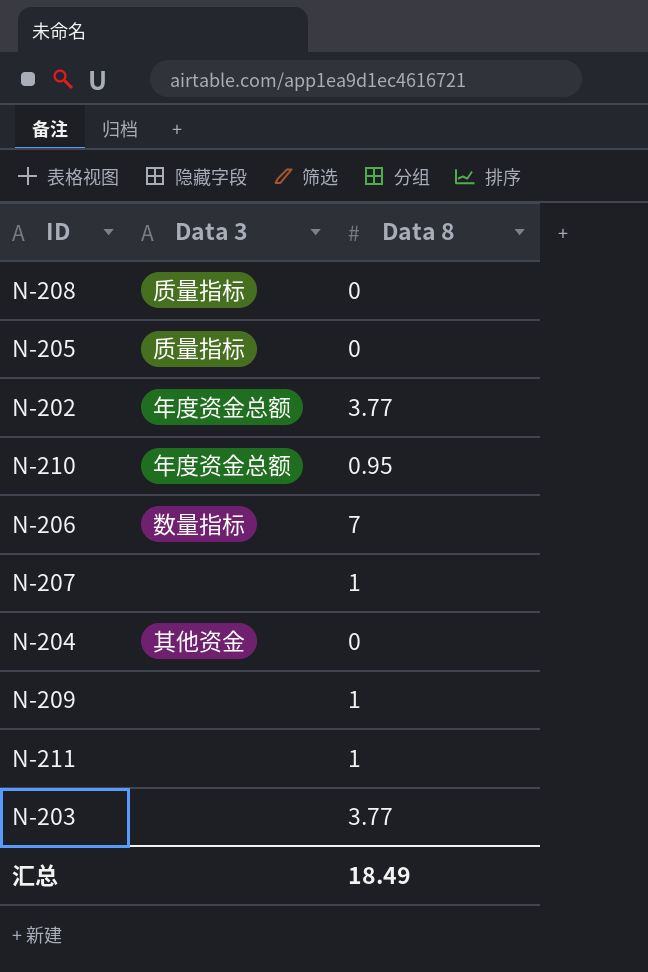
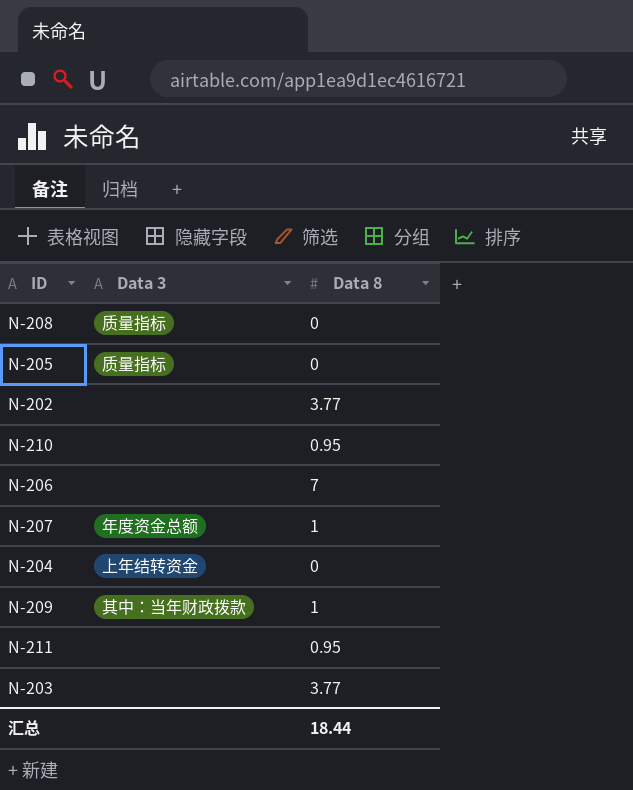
N-202 | Data 3: 年度资金总额 -> none
N-210 | Data 3: 年度资金总额 -> none
N-206 | Data 3: 数量指标 -> none
N-207 | Data 3: none -> 年度资金总额
N-204 | Data 3: 其他资金 -> 上年结转资金
N-209 | Data 3: none -> 其中：当年财政拨款
N-211 | Data 8: 1 -> 0.95
汇总 | Data 8: 18.49 -> 18.44

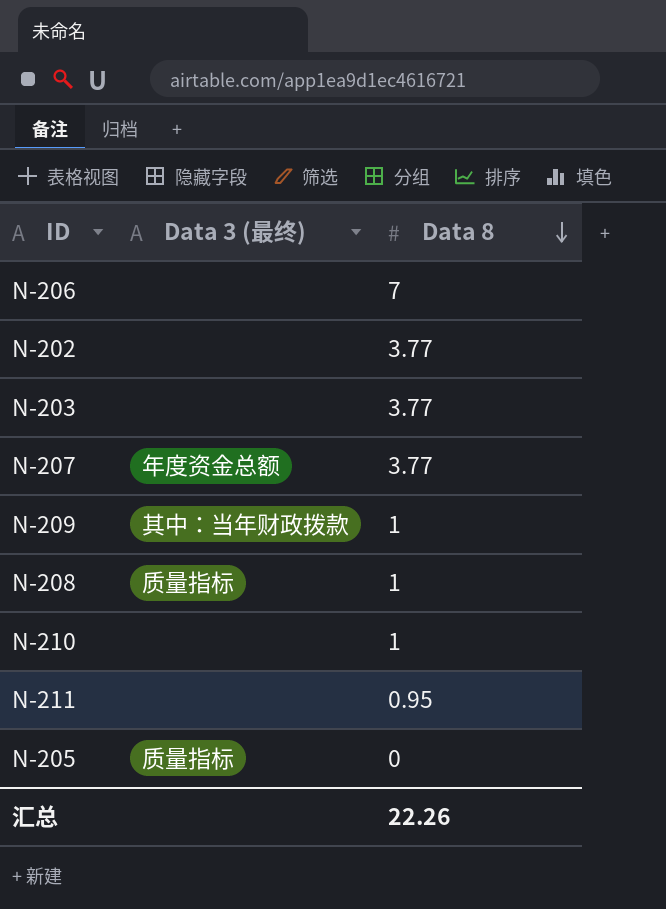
row order: none -> Data 8 descending
column name: Data 3 -> Data 3 (最终)
row N-204: 上年结转资金 | 0 -> none
N-207 | Data 8: 1 -> 3.77
N-208 | Data 8: 0 -> 1
N-210 | Data 8: 0.95 -> 1
汇总 | Data 8: 18.44 -> 22.26

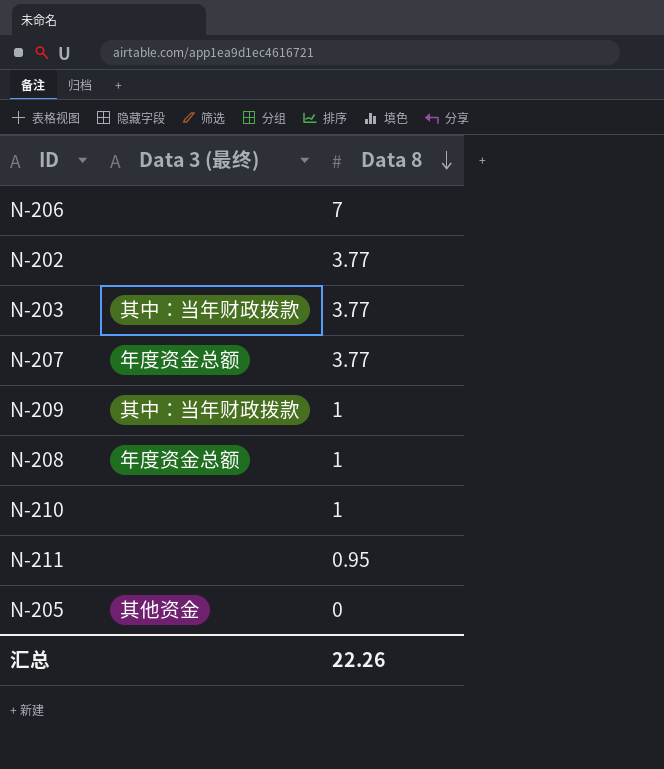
N-203 | Data 3 (最终): none -> 其中：当年财政拨款
N-208 | Data 3 (最终): 质量指标 -> 年度资金总额
N-205 | Data 3 (最终): 质量指标 -> 其他资金

